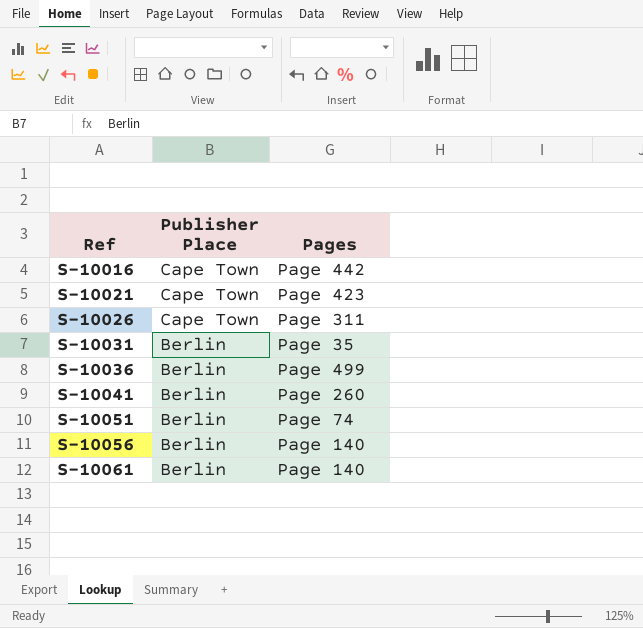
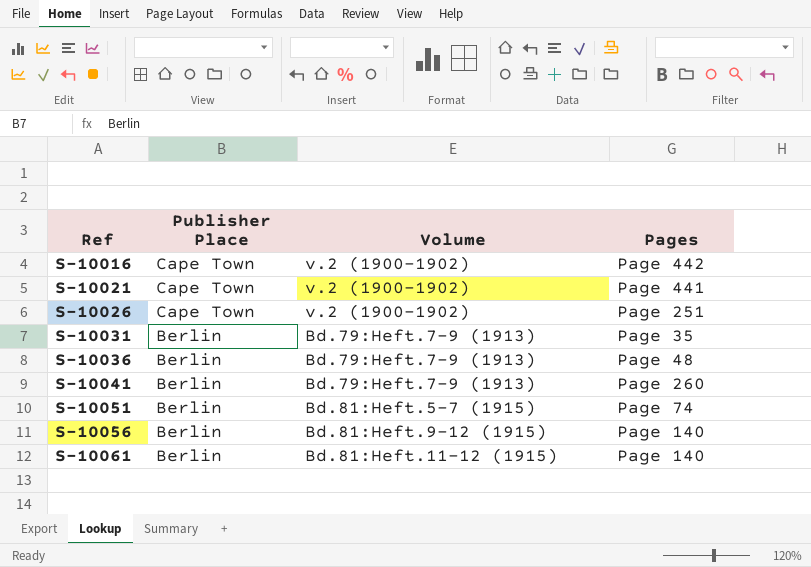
column Volume | position: none -> 3
S-10021 | Pages: Page 423 -> Page 441
S-10026 | Pages: Page 311 -> Page 251
S-10036 | Pages: Page 499 -> Page 48

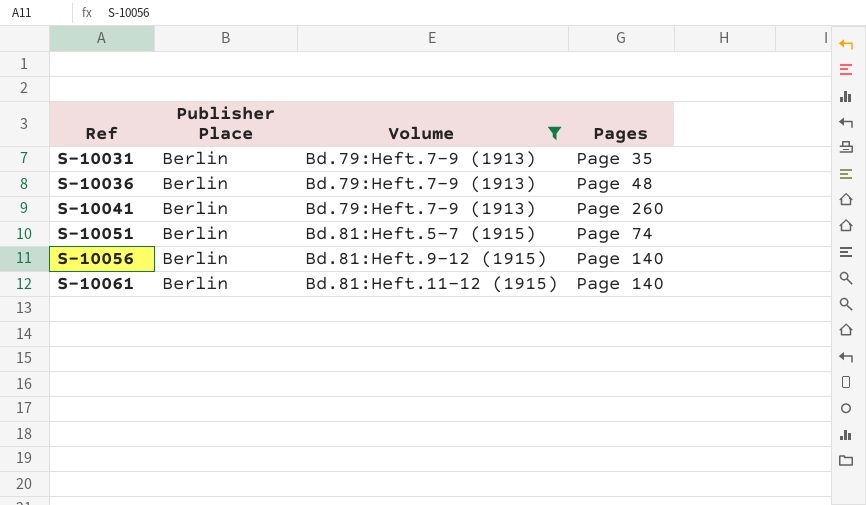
filter: none -> Volume != v.2 (1900-1902)

